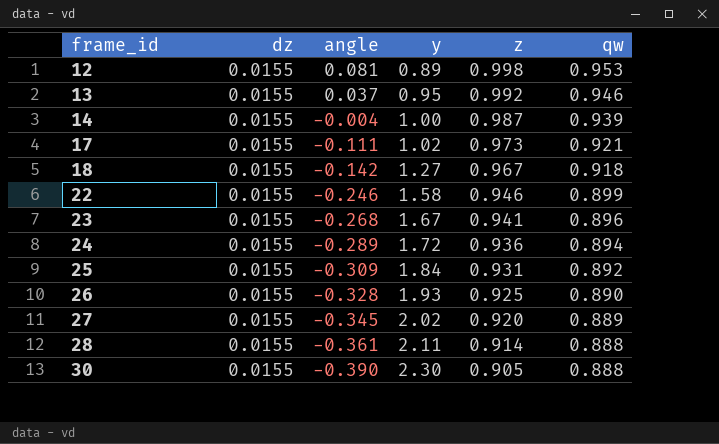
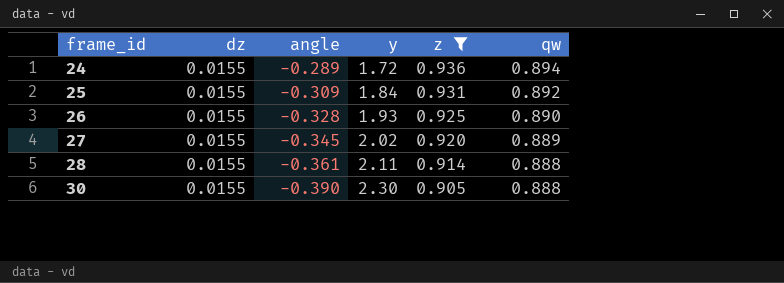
filter: none -> z <= 0.936

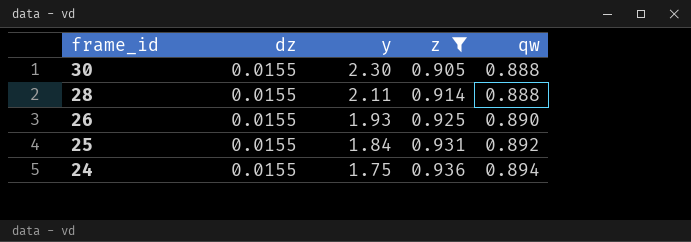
row order: frame_id ascending -> frame_id descending
column angle | position: 3 -> none
row 27: 0.0155 | -0.345 | 2.02 | 0.920 | 0.889 -> none
24 | y: 1.72 -> 1.75

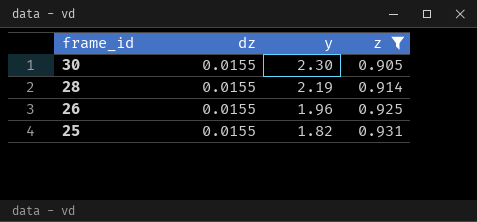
column qw | position: 5 -> none
row 24: 0.0155 | 1.75 | 0.936 | 0.894 -> none
28 | y: 2.11 -> 2.19
26 | y: 1.93 -> 1.96
25 | y: 1.84 -> 1.82

